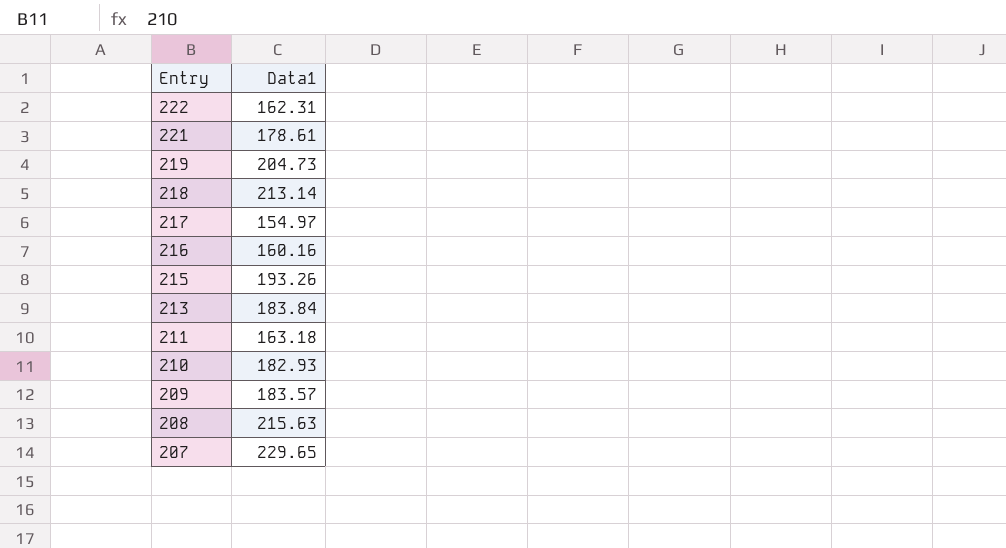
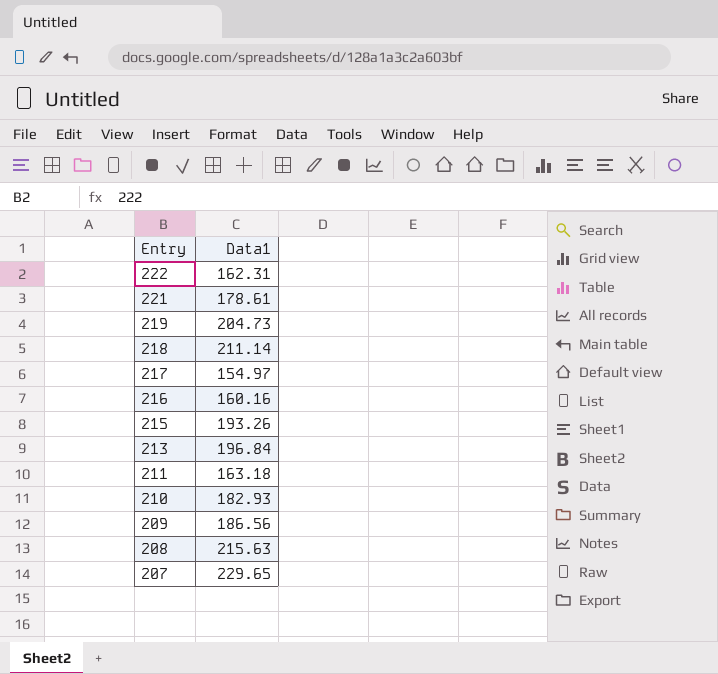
218 | Data1: 213.14 -> 211.14
213 | Data1: 183.84 -> 196.84
209 | Data1: 183.57 -> 186.56

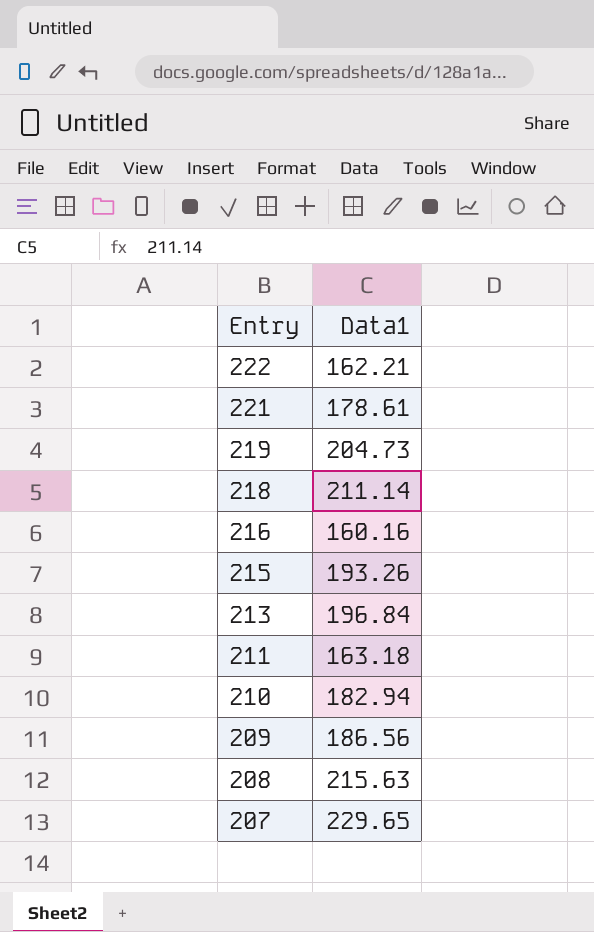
row 217: 154.97 -> none
222 | Data1: 162.31 -> 162.21
210 | Data1: 182.93 -> 182.94

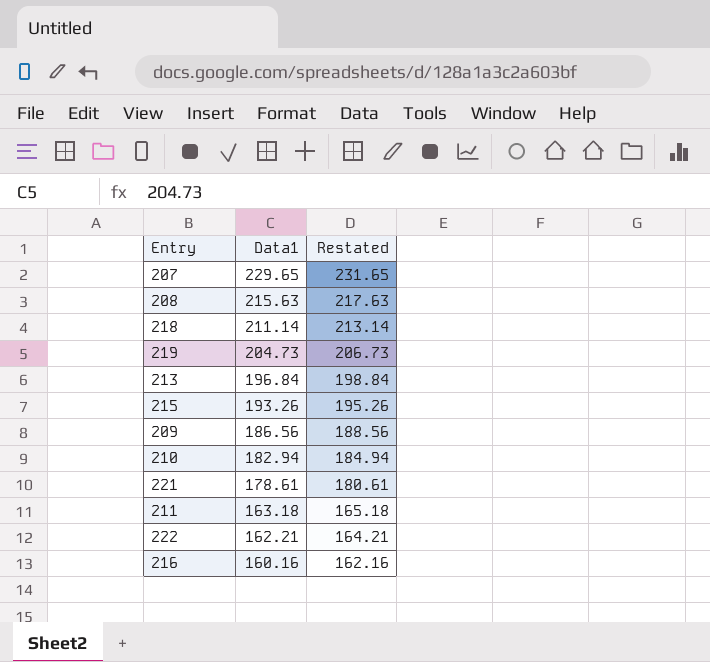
row order: Entry descending -> Data1 descending
column Restated | formula: none -> [Data1] + 2

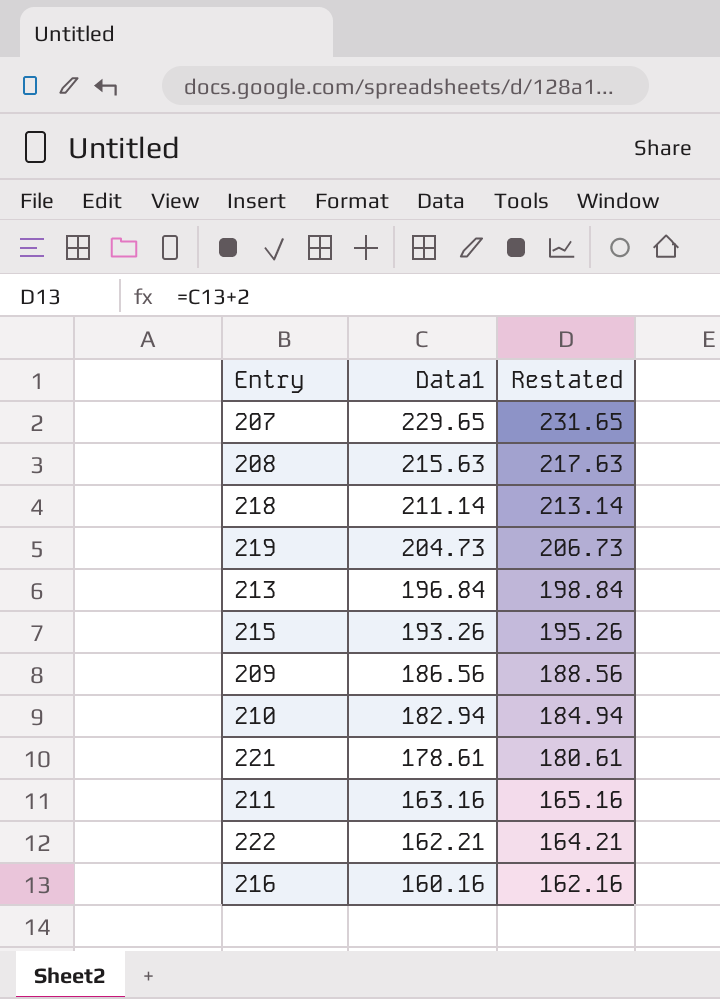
211 | Data1: 163.18 -> 163.16
211 | Restated: 165.18 -> 165.16

